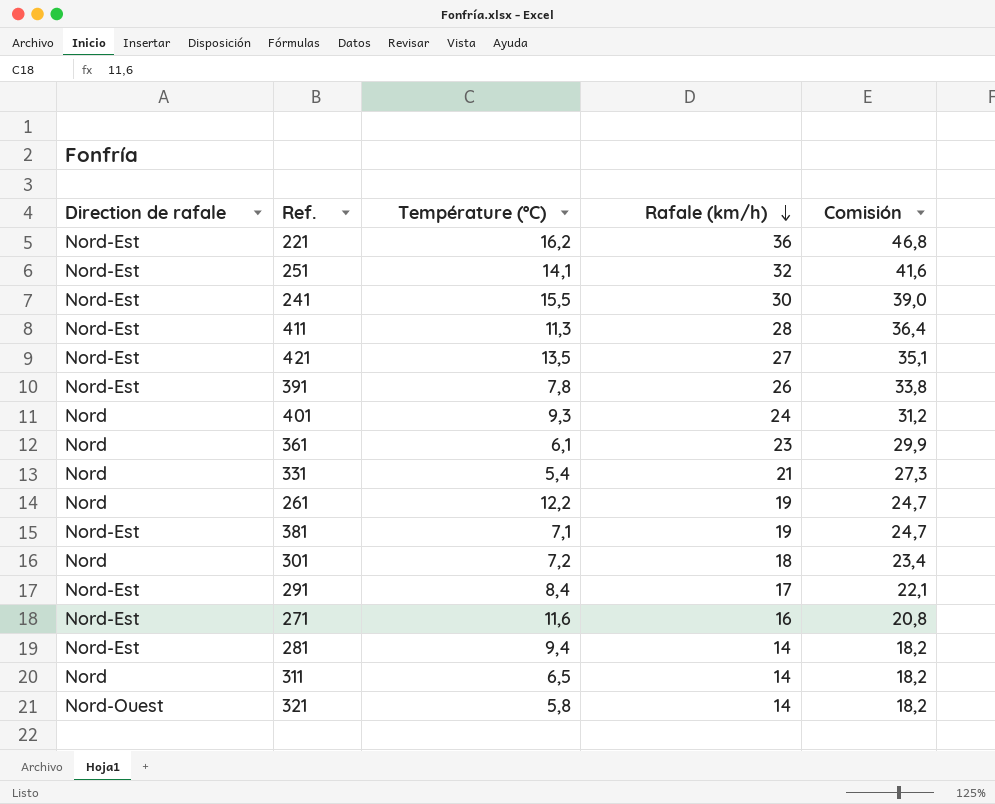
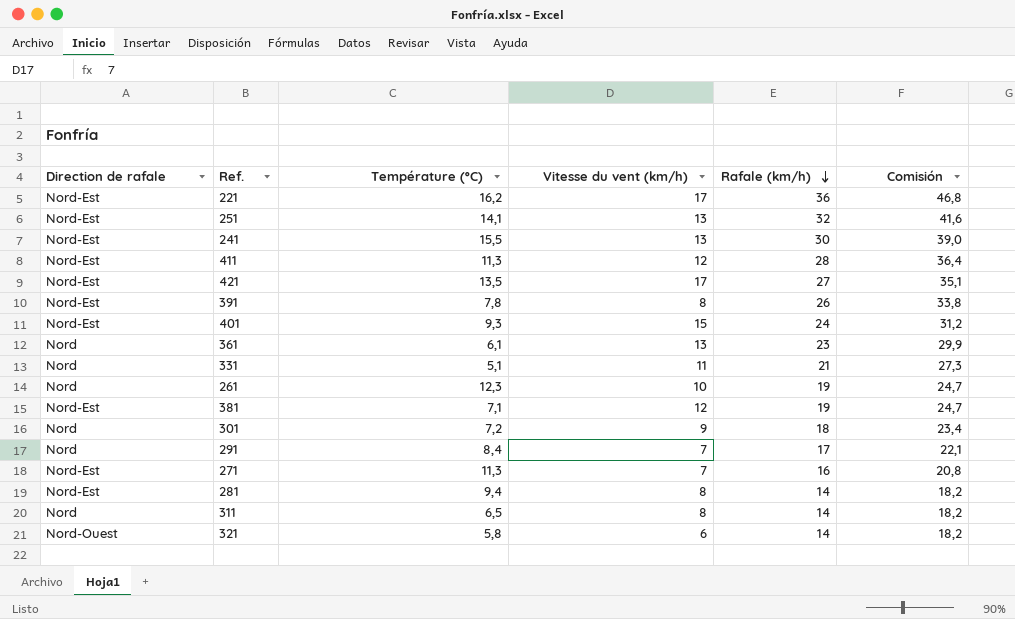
column Vitesse du vent (km/h) | position: none -> 4
401 | Direction de rafale: Nord -> Nord-Est
331 | Température (ºC): 5,4 -> 5,1
261 | Température (ºC): 12,2 -> 12,3
291 | Direction de rafale: Nord-Est -> Nord
271 | Température (ºC): 11,6 -> 11,3

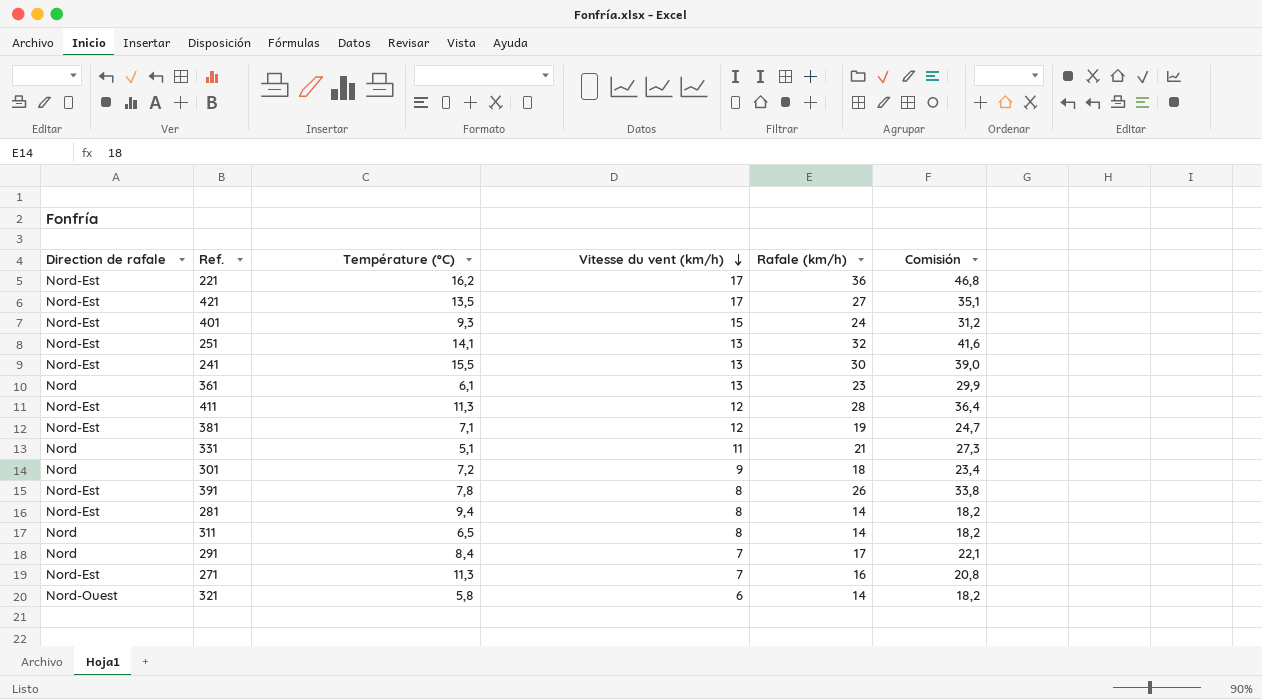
row order: Rafale (km/h) descending -> Vitesse du vent (km/h) descending
row 261: Nord | 12,3 | 10 | 19 | 24,7 -> none

